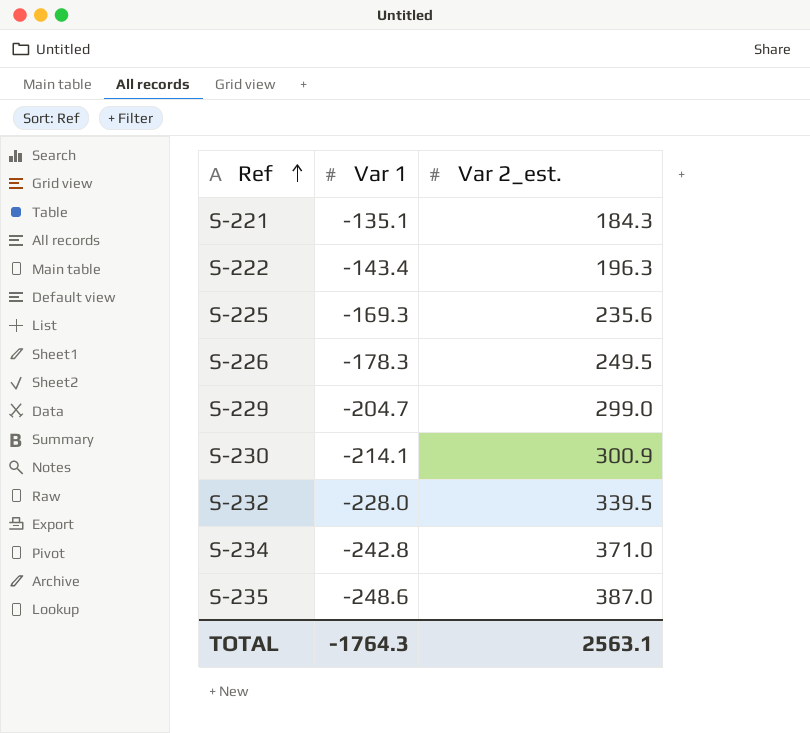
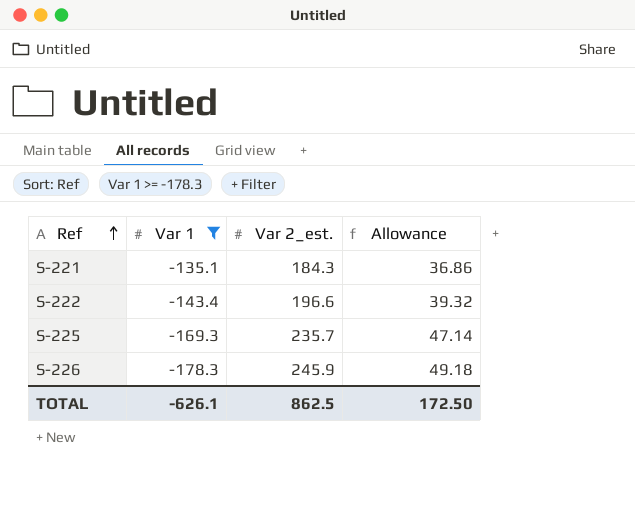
filter: none -> Var 1 >= -178.3
column Allowance | formula: none -> [Var 2_est.] * 0.2
S-222 | Var 2_est.: 196.3 -> 196.6
S-225 | Var 2_est.: 235.6 -> 235.7
S-226 | Var 2_est.: 249.5 -> 245.9
TOTAL | Var 1: -1764.3 -> -626.1
TOTAL | Var 2_est.: 2563.1 -> 862.5

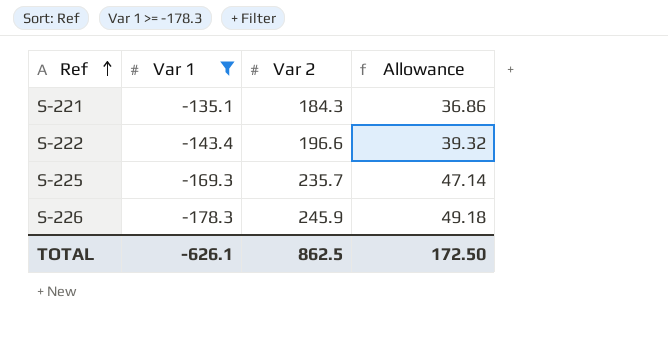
column name: Var 2_est. -> Var 2

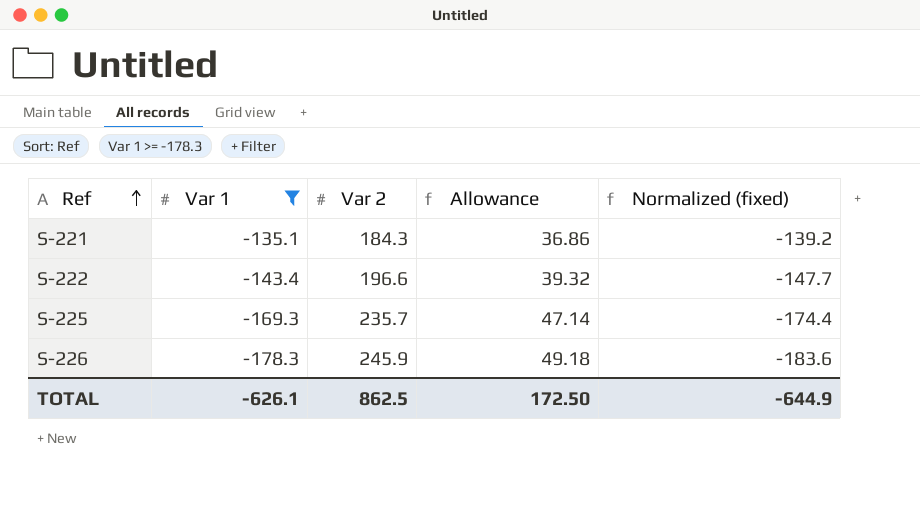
column Normalized (fixed) | formula: none -> [Var 1] * 1.03

